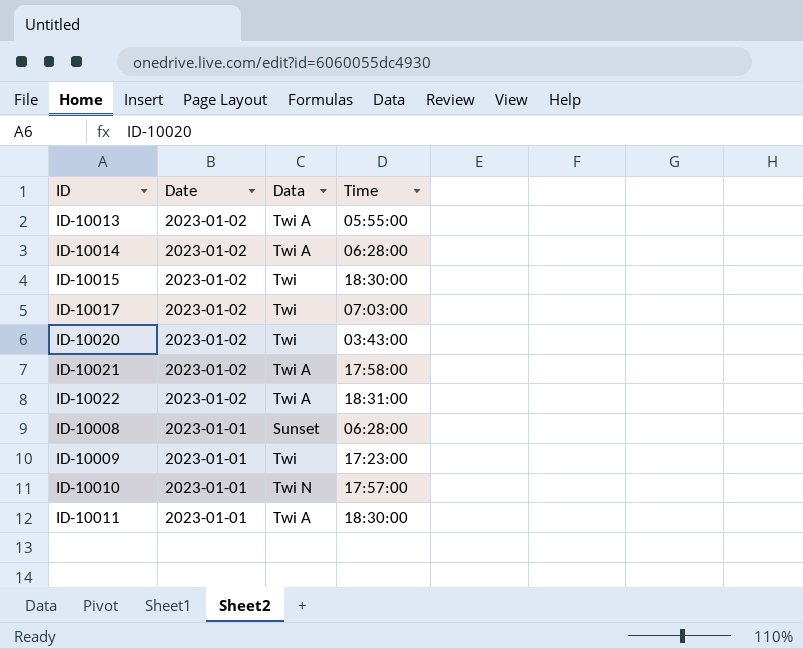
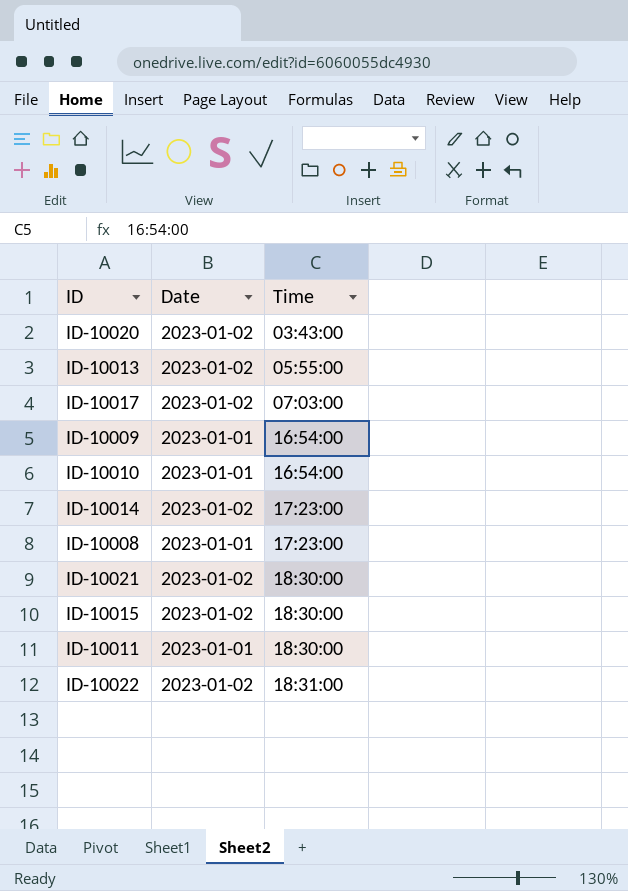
row order: Date descending -> Time ascending
column Data | position: 3 -> none
ID-10009 | Time: 17:23:00 -> 16:54:00
ID-10010 | Time: 17:57:00 -> 16:54:00
ID-10014 | Time: 06:28:00 -> 17:23:00
ID-10008 | Time: 06:28:00 -> 17:23:00
ID-10021 | Time: 17:58:00 -> 18:30:00

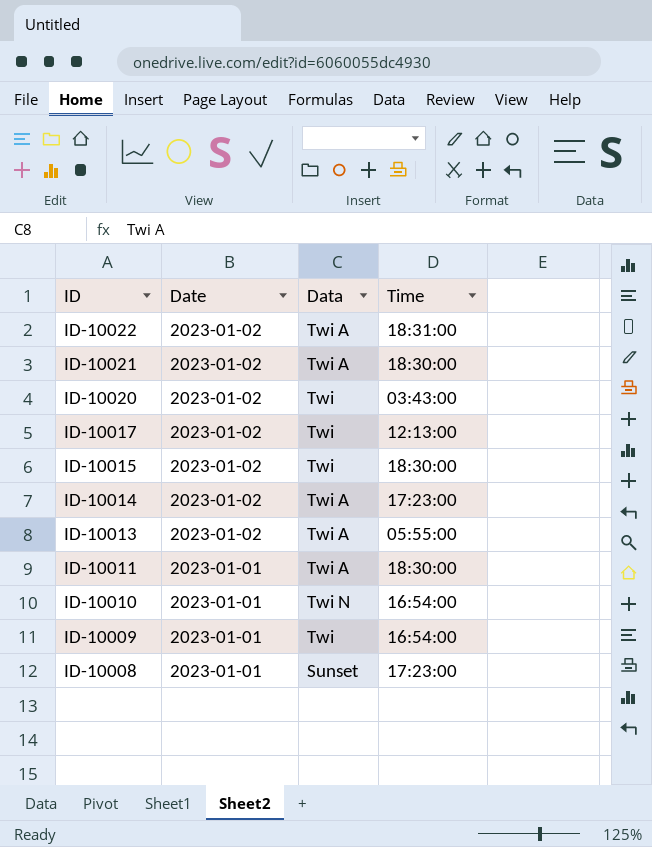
row order: Time ascending -> ID descending
column Data | position: none -> 3
ID-10017 | Time: 07:03:00 -> 12:13:00

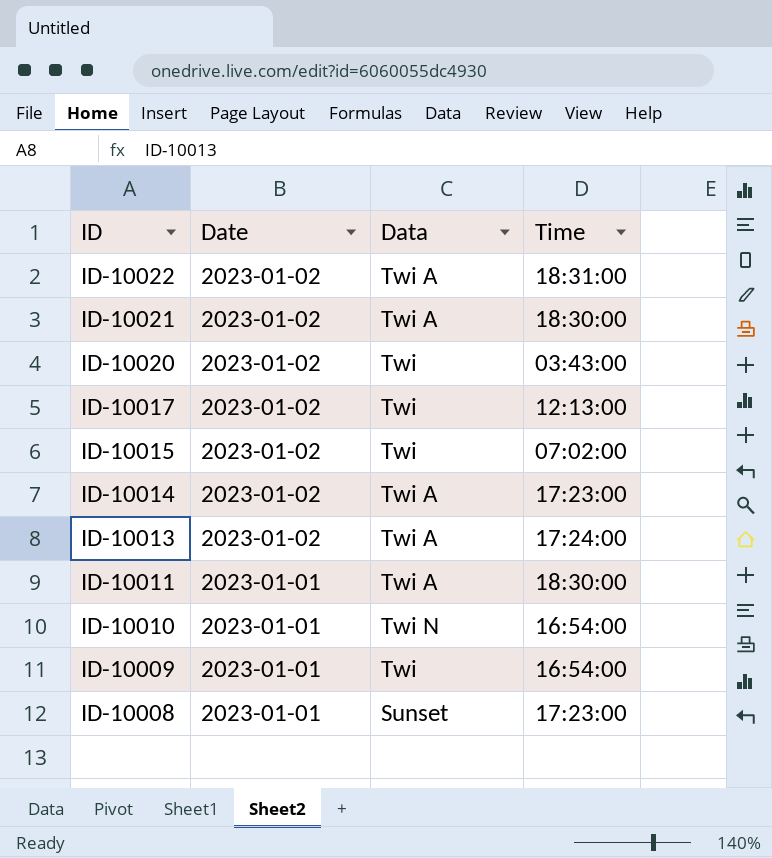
ID-10015 | Time: 18:30:00 -> 07:02:00
ID-10013 | Time: 05:55:00 -> 17:24:00

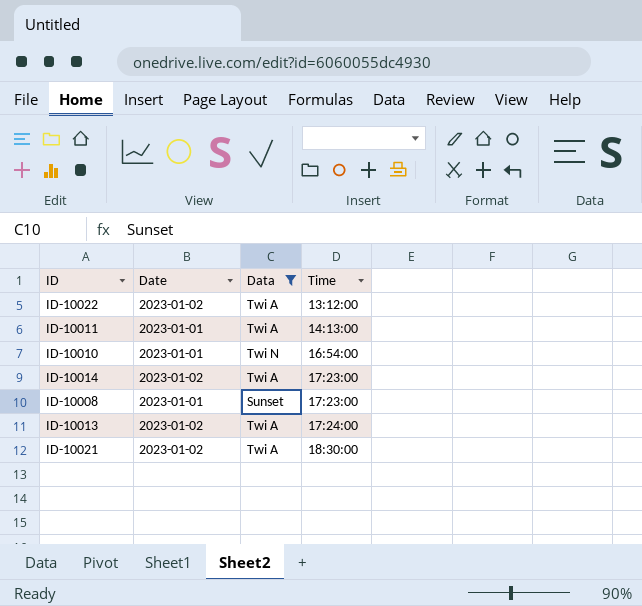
filter: none -> Data != Twi
row order: ID descending -> Time ascending
ID-10022 | Time: 18:31:00 -> 13:12:00
ID-10011 | Time: 18:30:00 -> 14:13:00

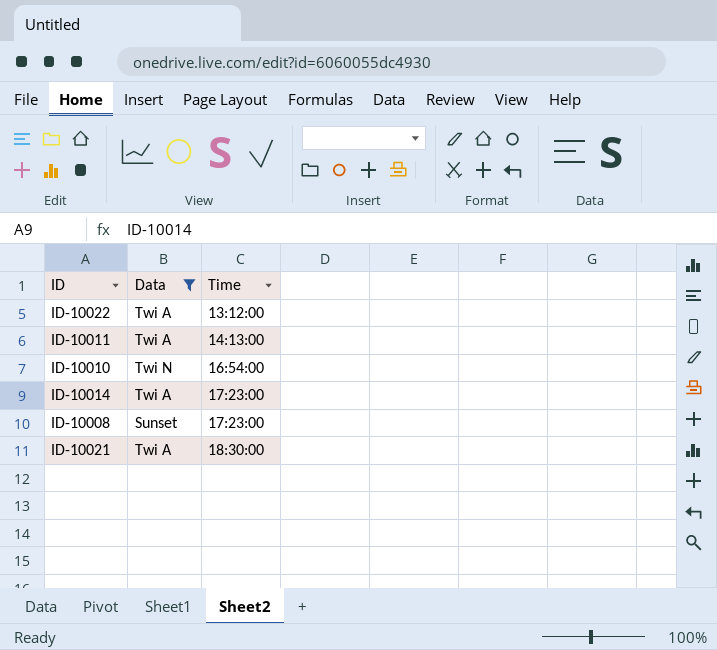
column Date | position: 2 -> none
row ID-10013: 2023-01-02 | Twi A | 17:24:00 -> none

